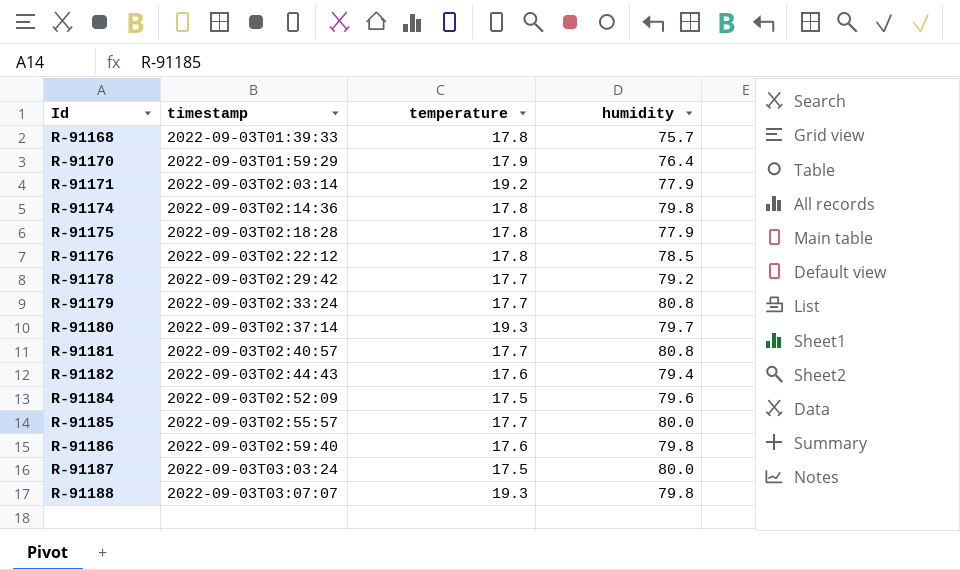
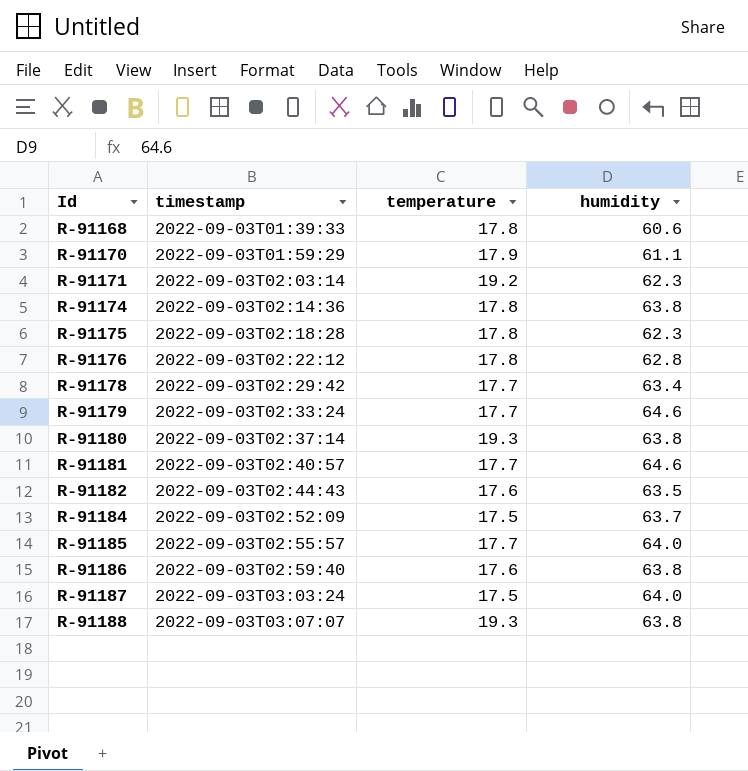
R-91168 | humidity: 75.7 -> 60.6
R-91170 | humidity: 76.4 -> 61.1
R-91171 | humidity: 77.9 -> 62.3
R-91174 | humidity: 79.8 -> 63.8
R-91175 | humidity: 77.9 -> 62.3
R-91176 | humidity: 78.5 -> 62.8
R-91178 | humidity: 79.2 -> 63.4
R-91179 | humidity: 80.8 -> 64.6
R-91180 | humidity: 79.7 -> 63.8
R-91181 | humidity: 80.8 -> 64.6
R-91182 | humidity: 79.4 -> 63.5
R-91184 | humidity: 79.6 -> 63.7
R-91185 | humidity: 80.0 -> 64.0
R-91186 | humidity: 79.8 -> 63.8
R-91187 | humidity: 80.0 -> 64.0
R-91188 | humidity: 79.8 -> 63.8

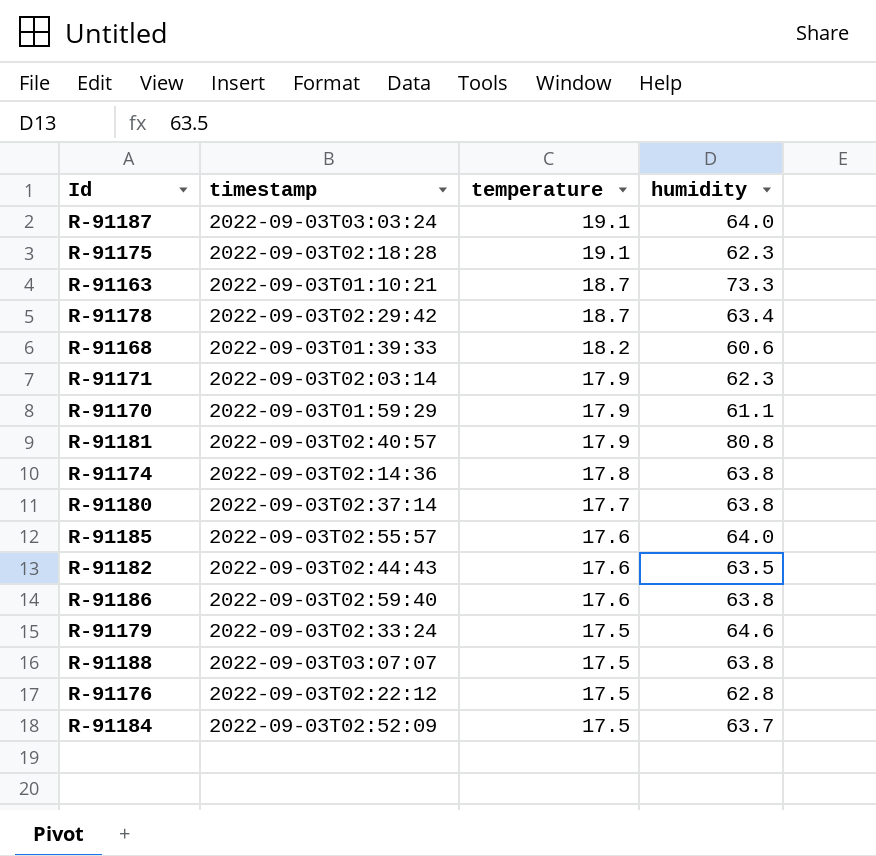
row order: Id ascending -> temperature descending
R-91187 | temperature: 17.5 -> 19.1
R-91175 | temperature: 17.8 -> 19.1
row R-91163: none -> 2022-09-03T01:10:21 | 18.7 | 73.3
R-91178 | temperature: 17.7 -> 18.7
R-91168 | temperature: 17.8 -> 18.2
R-91171 | temperature: 19.2 -> 17.9
R-91181 | temperature: 17.7 -> 17.9
R-91181 | humidity: 64.6 -> 80.8
R-91180 | temperature: 19.3 -> 17.7
R-91185 | temperature: 17.7 -> 17.6
R-91179 | temperature: 17.7 -> 17.5
R-91188 | temperature: 19.3 -> 17.5
R-91176 | temperature: 17.8 -> 17.5

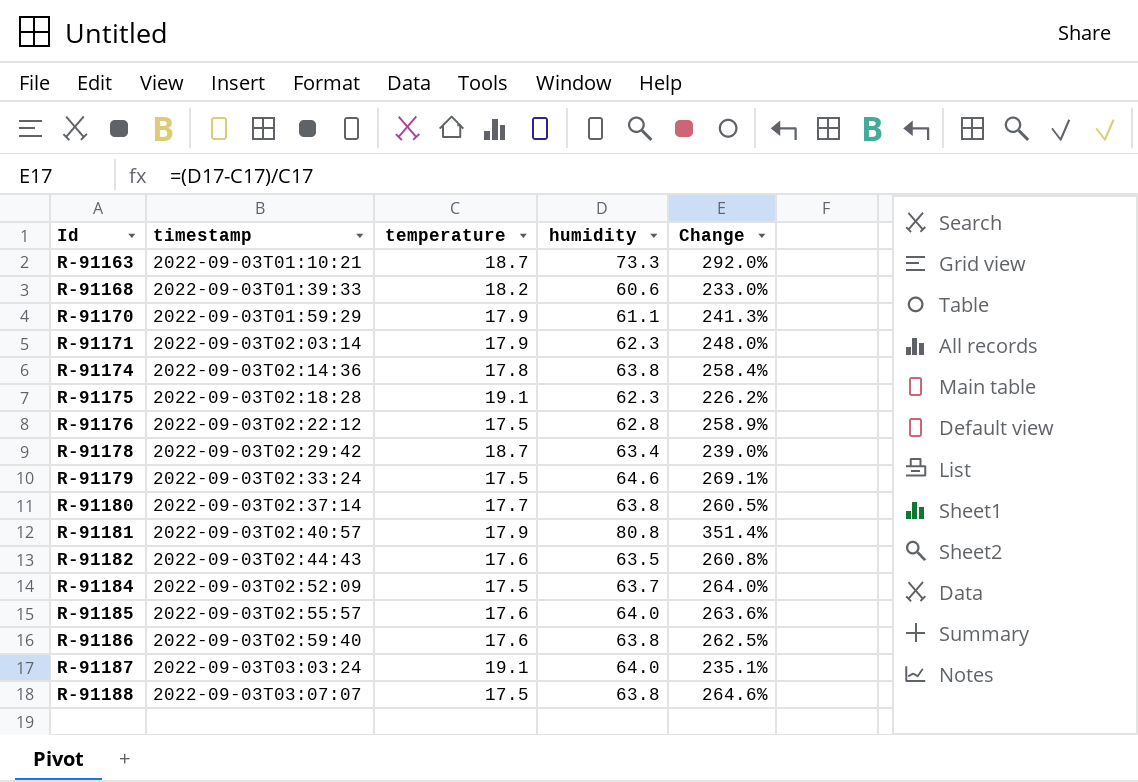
row order: temperature descending -> Id ascending
column Change | formula: none -> ([humidity] - [temperature]) / [temperature]

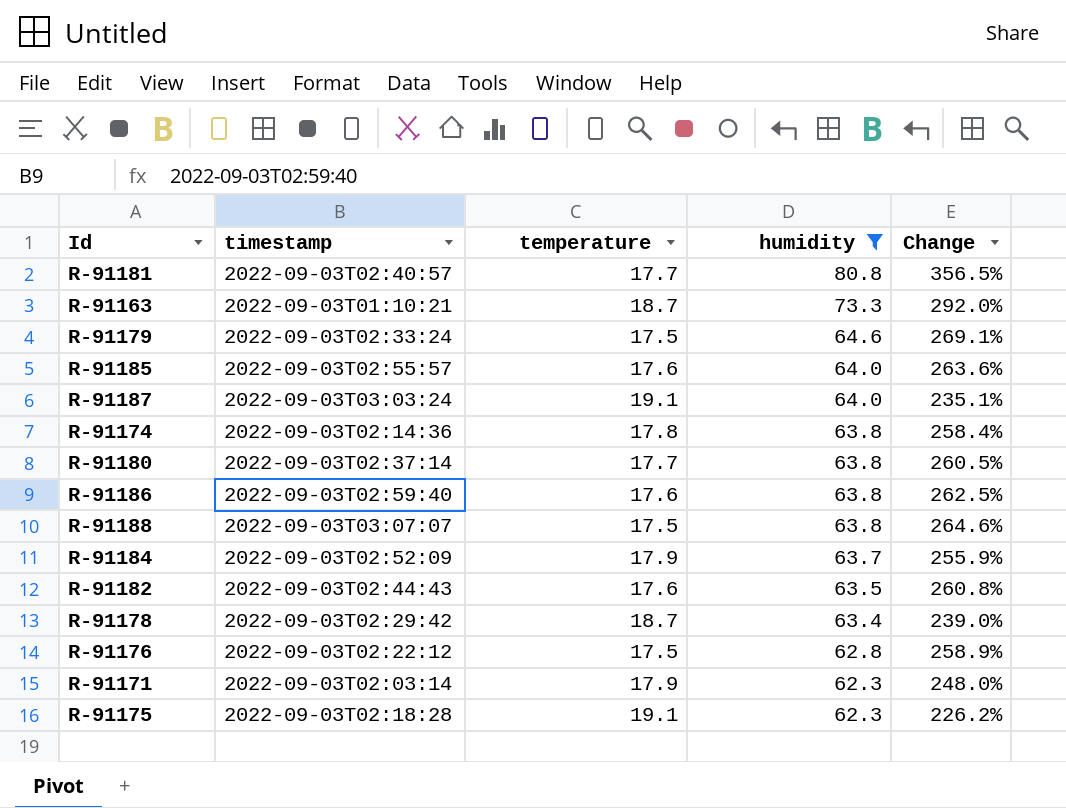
filter: none -> humidity >= 62.3
row order: Id ascending -> humidity descending
R-91181 | temperature: 17.9 -> 17.7
R-91181 | Change: 351.4% -> 356.5%
R-91184 | temperature: 17.5 -> 17.9
R-91184 | Change: 264.0% -> 255.9%

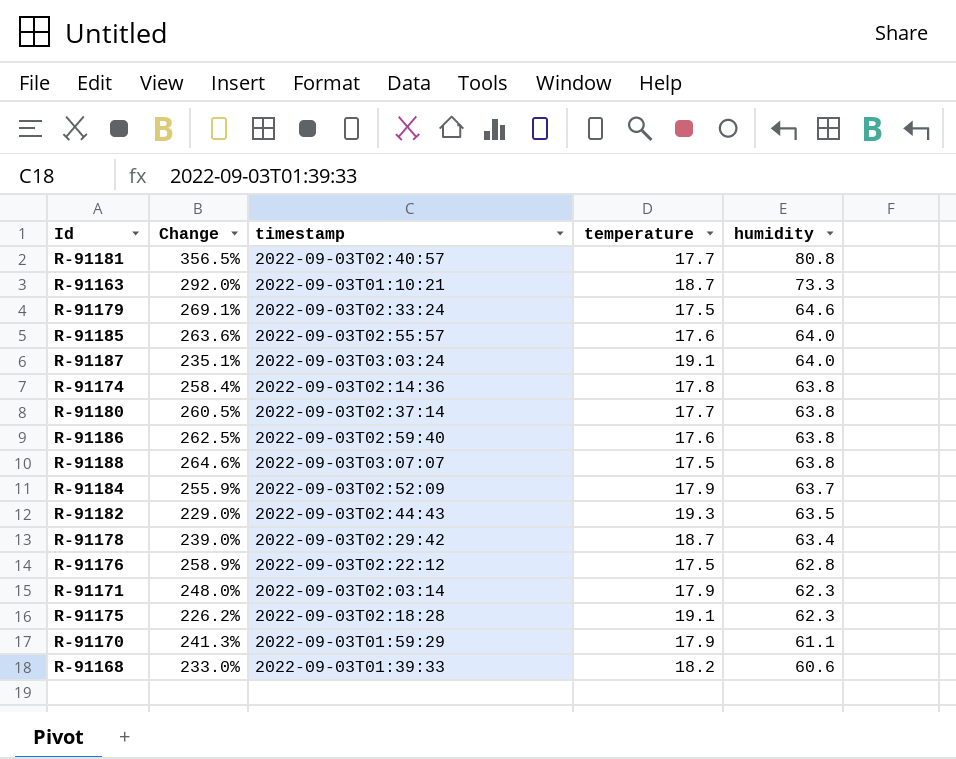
filter: humidity >= 62.3 -> none
column Change | position: 5 -> 2
R-91182 | Change: 260.8% -> 229.0%
R-91182 | temperature: 17.6 -> 19.3

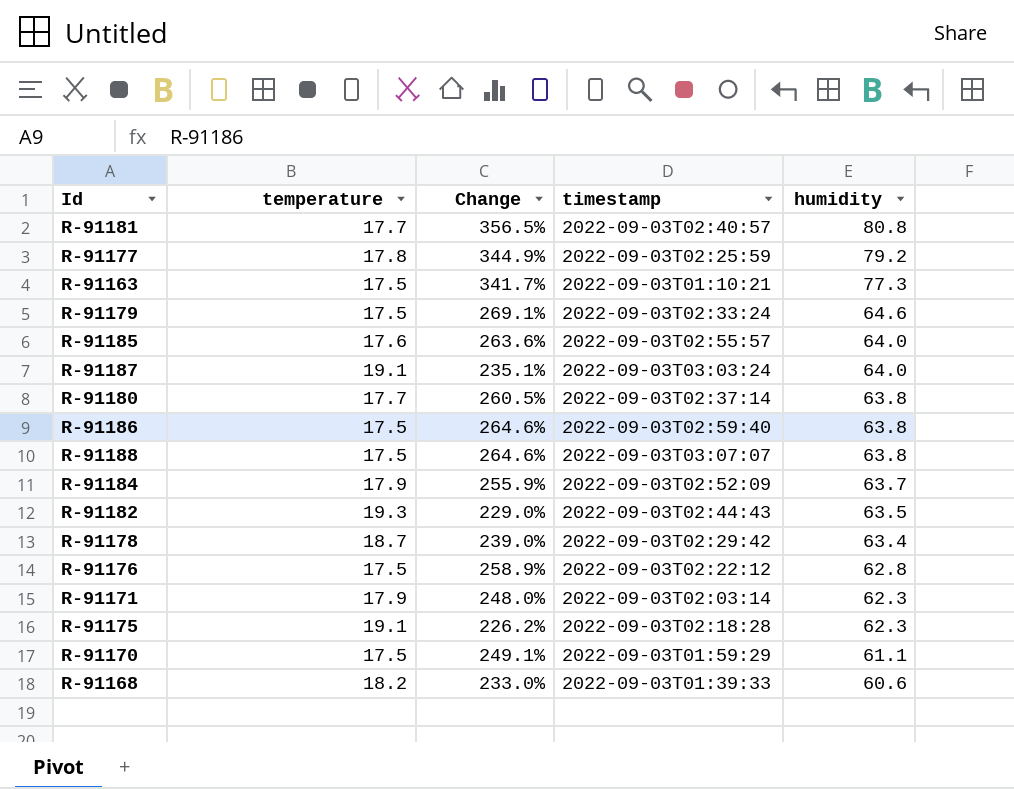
column temperature | position: 4 -> 2
row R-91174: 258.4% | 2022-09-03T02:14:36 | 17.8 | 63.8 -> none
row R-91177: none -> 17.8 | 344.9% | 2022-09-03T02:25:59 | 79.2
R-91163 | temperature: 18.7 -> 17.5
R-91163 | Change: 292.0% -> 341.7%
R-91163 | humidity: 73.3 -> 77.3
R-91186 | temperature: 17.6 -> 17.5
R-91186 | Change: 262.5% -> 264.6%
R-91170 | temperature: 17.9 -> 17.5
R-91170 | Change: 241.3% -> 249.1%

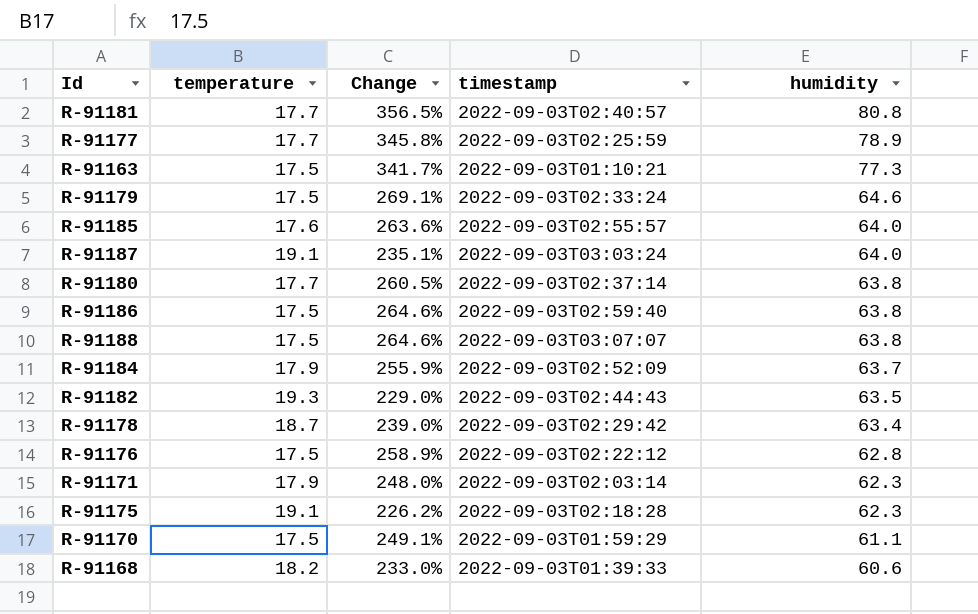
R-91177 | temperature: 17.8 -> 17.7
R-91177 | Change: 344.9% -> 345.8%
R-91177 | humidity: 79.2 -> 78.9

